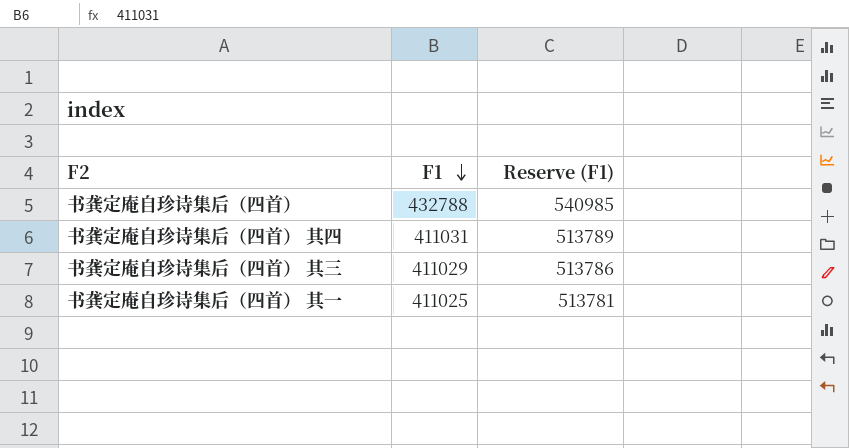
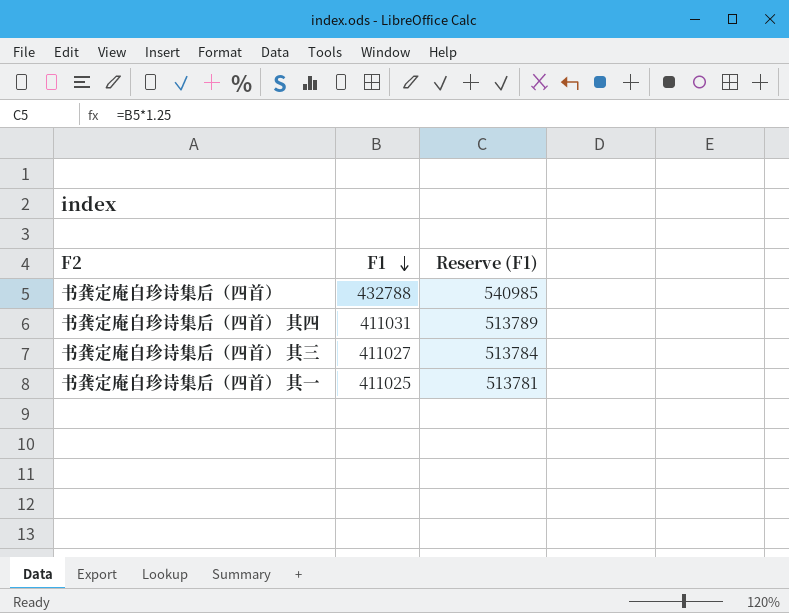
书龚定庵自珍诗集后（四首） 其三 | F1: 411029 -> 411027
书龚定庵自珍诗集后（四首） 其三 | Reserve (F1): 513786 -> 513784

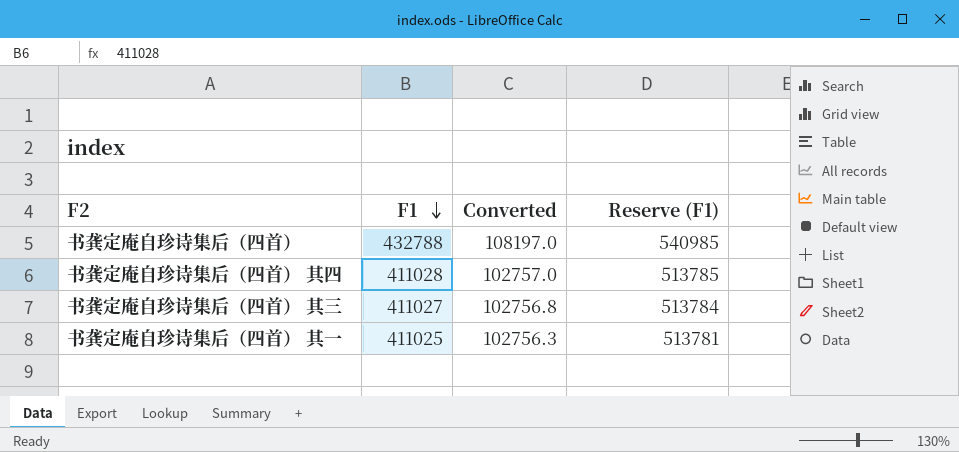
column Converted | formula: none -> [F1] * 0.25
书龚定庵自珍诗集后（四首） 其四 | F1: 411031 -> 411028
书龚定庵自珍诗集后（四首） 其四 | Reserve (F1): 513789 -> 513785

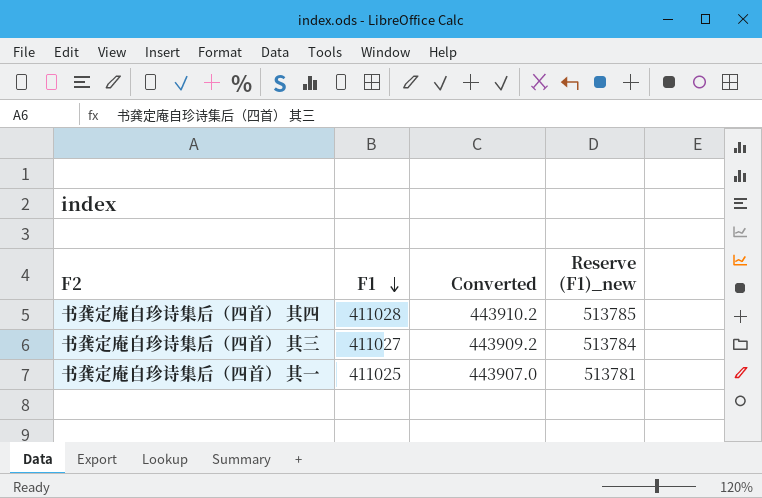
column Converted | formula: [F1] * 0.25 -> [F1] * 1.08
column name: Reserve (F1) -> Reserve (F1)_new
row 书龚定庵自珍诗集后（四首）: 432788 | 108197.0 | 540985 -> none

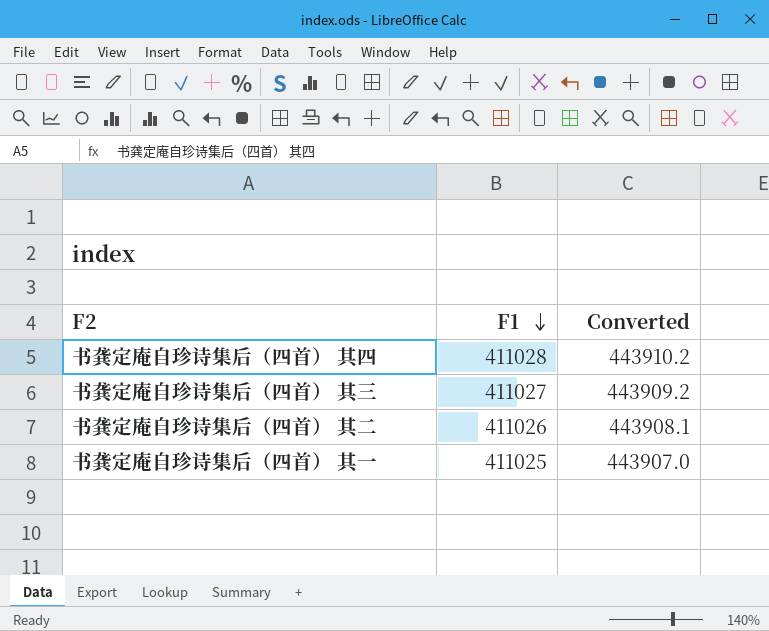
column Reserve (F1)_new | formula: [F1] * 1.25 -> none
row 书龚定庵自珍诗集后（四首） 其二: none -> 411026 | 443908.1

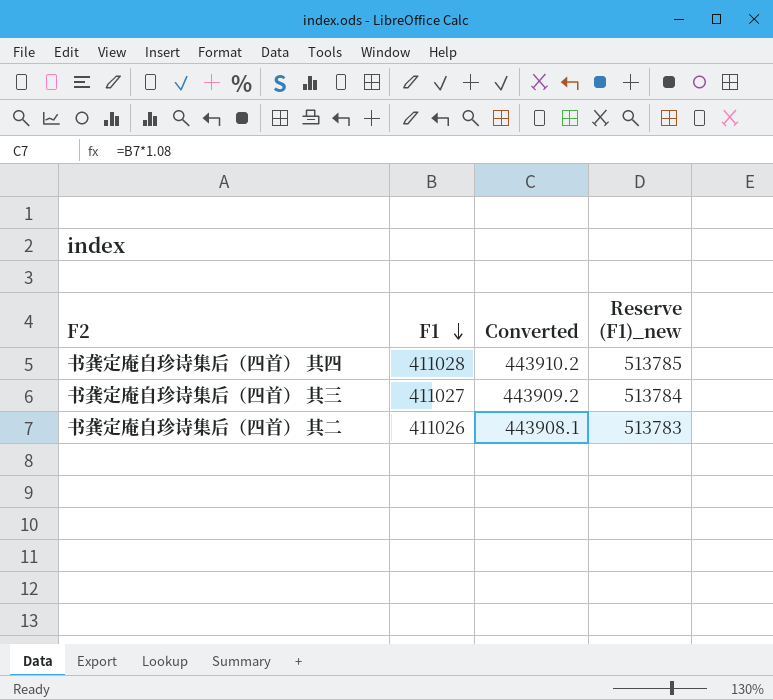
column Reserve (F1)_new | formula: none -> [F1] * 1.25
row 书龚定庵自珍诗集后（四首） 其一: 411025 | 443907.0 -> none

